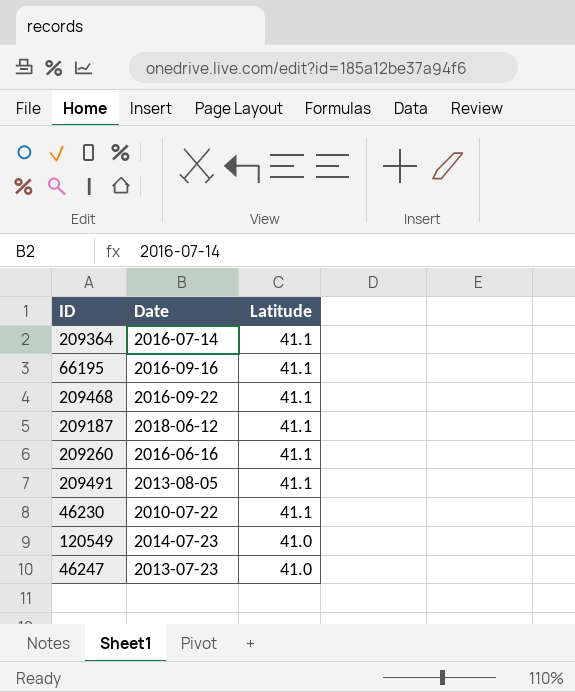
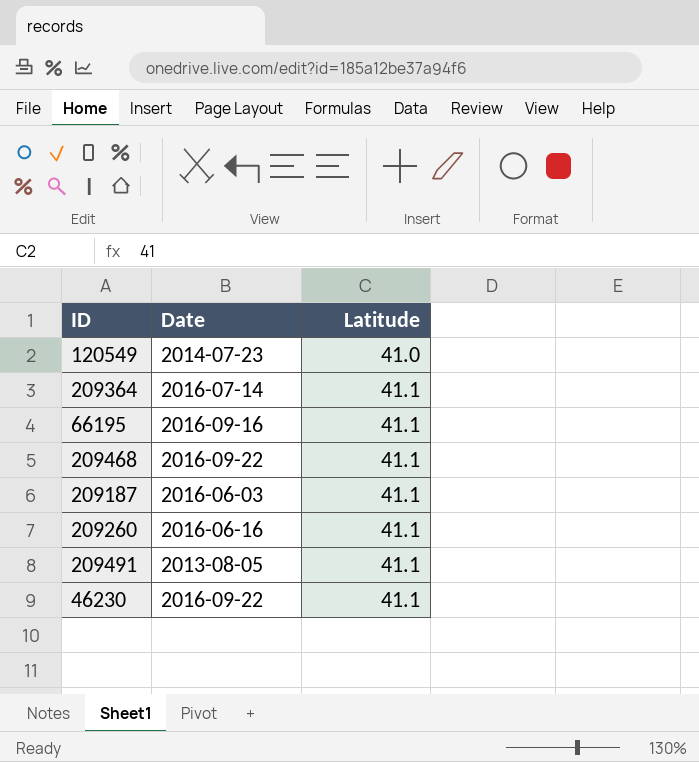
row order: Latitude descending -> Latitude ascending
row 46247: 2013-07-23 | 41.0 -> none
209187 | Date: 2018-06-12 -> 2016-06-03
46230 | Date: 2010-07-22 -> 2016-09-22

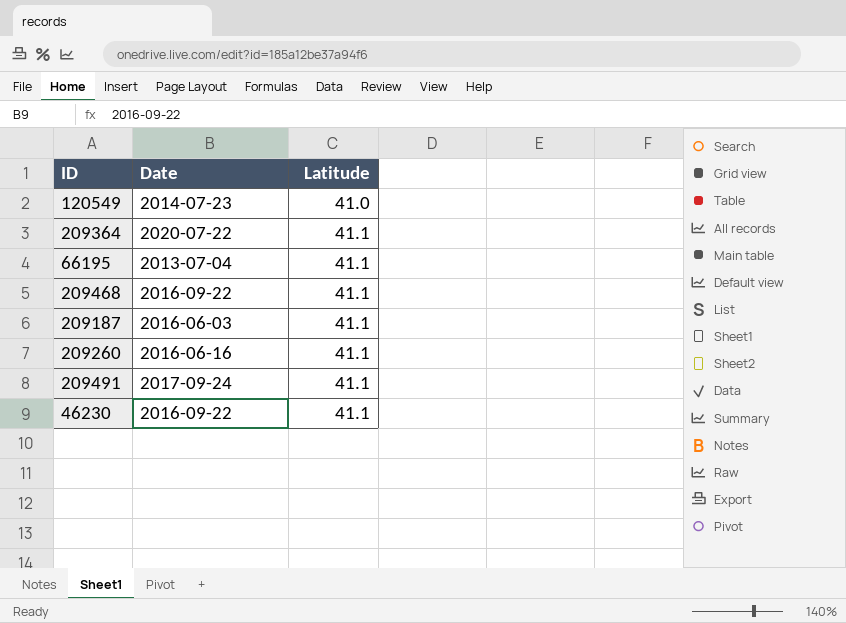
209364 | Date: 2016-07-14 -> 2020-07-22
66195 | Date: 2016-09-16 -> 2013-07-04
209491 | Date: 2013-08-05 -> 2017-09-24

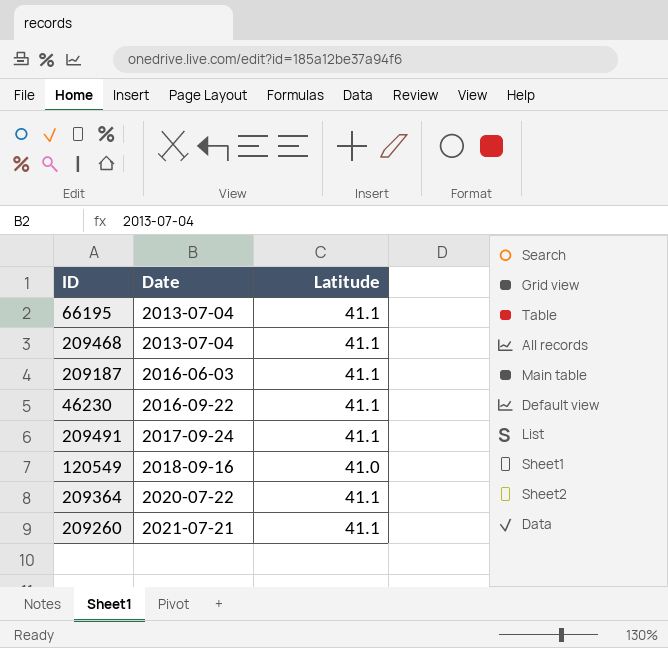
row order: Latitude ascending -> Date ascending
209468 | Date: 2016-09-22 -> 2013-07-04
120549 | Date: 2014-07-23 -> 2018-09-16
209260 | Date: 2016-06-16 -> 2021-07-21

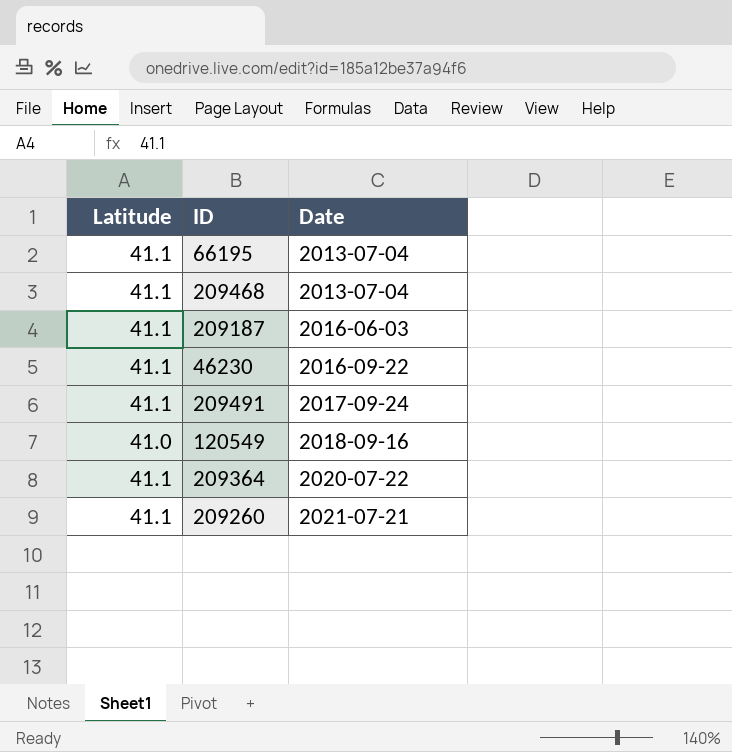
column Latitude | position: 3 -> 1

